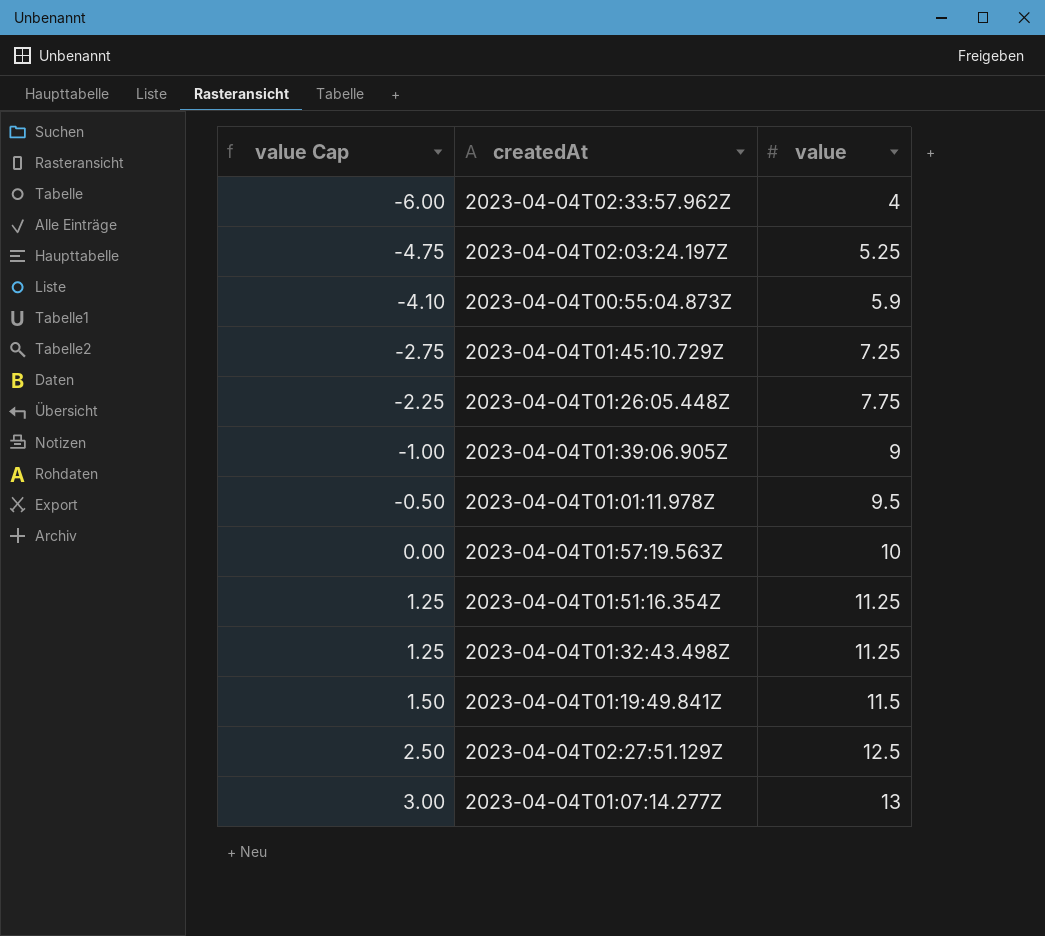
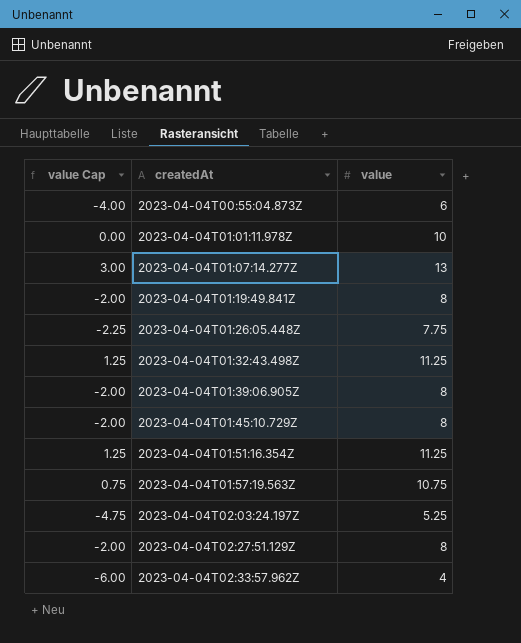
row order: value Cap ascending -> createdAt ascending
2023-04-04T00:55:04.873Z | value Cap: -4.10 -> -4.00
2023-04-04T00:55:04.873Z | value: 5.9 -> 6
2023-04-04T01:01:11.978Z | value Cap: -0.50 -> 0.00
2023-04-04T01:01:11.978Z | value: 9.5 -> 10
2023-04-04T01:19:49.841Z | value Cap: 1.50 -> -2.00
2023-04-04T01:19:49.841Z | value: 11.5 -> 8
2023-04-04T01:39:06.905Z | value Cap: -1.00 -> -2.00
2023-04-04T01:39:06.905Z | value: 9 -> 8
2023-04-04T01:45:10.729Z | value Cap: -2.75 -> -2.00
2023-04-04T01:45:10.729Z | value: 7.25 -> 8
2023-04-04T01:57:19.563Z | value Cap: 0.00 -> 0.75
2023-04-04T01:57:19.563Z | value: 10 -> 10.75
2023-04-04T02:27:51.129Z | value Cap: 2.50 -> -2.00
2023-04-04T02:27:51.129Z | value: 12.5 -> 8

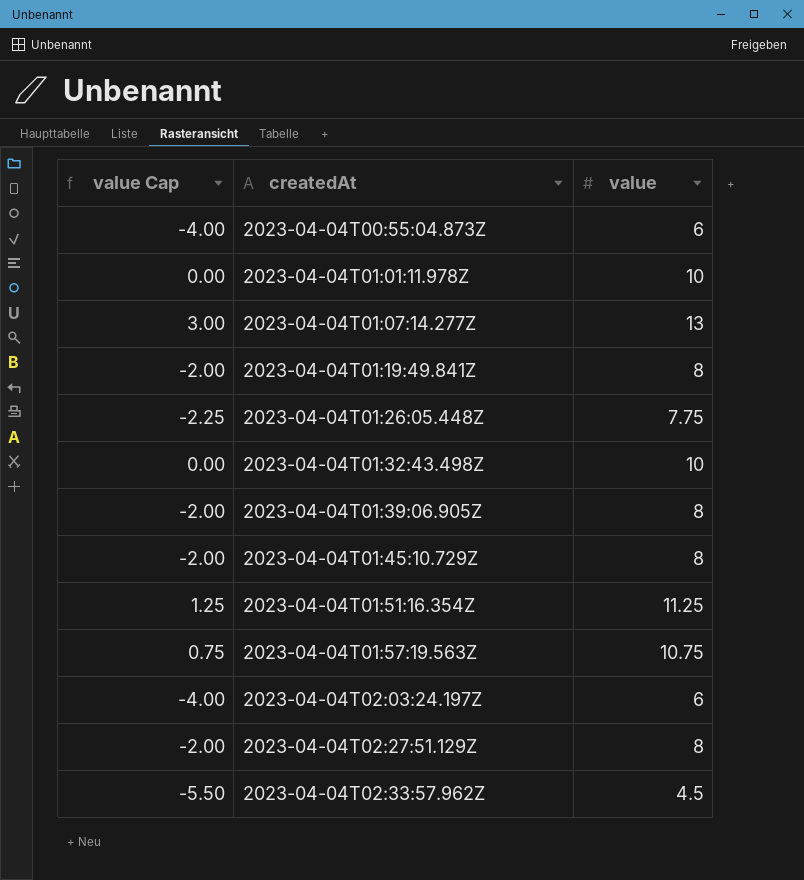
2023-04-04T01:32:43.498Z | value Cap: 1.25 -> 0.00
2023-04-04T01:32:43.498Z | value: 11.25 -> 10
2023-04-04T02:03:24.197Z | value Cap: -4.75 -> -4.00
2023-04-04T02:03:24.197Z | value: 5.25 -> 6
2023-04-04T02:33:57.962Z | value Cap: -6.00 -> -5.50
2023-04-04T02:33:57.962Z | value: 4 -> 4.5

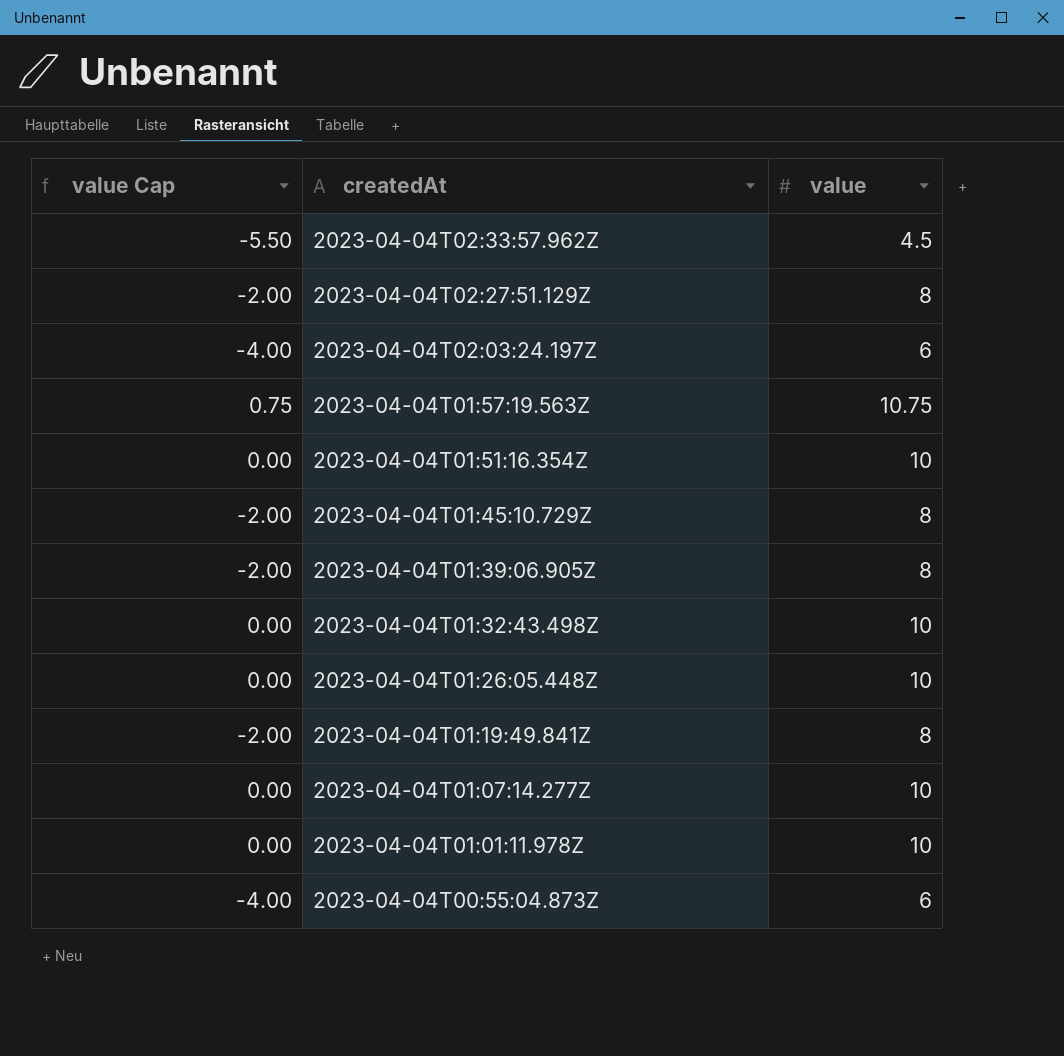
row order: createdAt ascending -> createdAt descending
2023-04-04T01:51:16.354Z | value Cap: 1.25 -> 0.00
2023-04-04T01:51:16.354Z | value: 11.25 -> 10
2023-04-04T01:26:05.448Z | value Cap: -2.25 -> 0.00
2023-04-04T01:26:05.448Z | value: 7.75 -> 10
2023-04-04T01:07:14.277Z | value Cap: 3.00 -> 0.00
2023-04-04T01:07:14.277Z | value: 13 -> 10

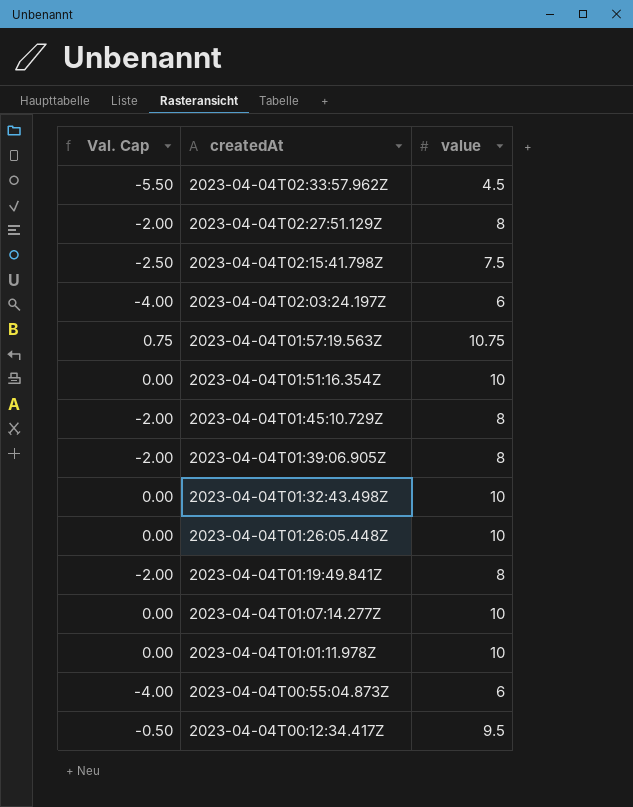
column name: value Cap -> Val. Cap
row 2023-04-04T02:15:41.798Z: none -> -2.50 | 7.5
row 2023-04-04T00:12:34.417Z: none -> -0.50 | 9.5

